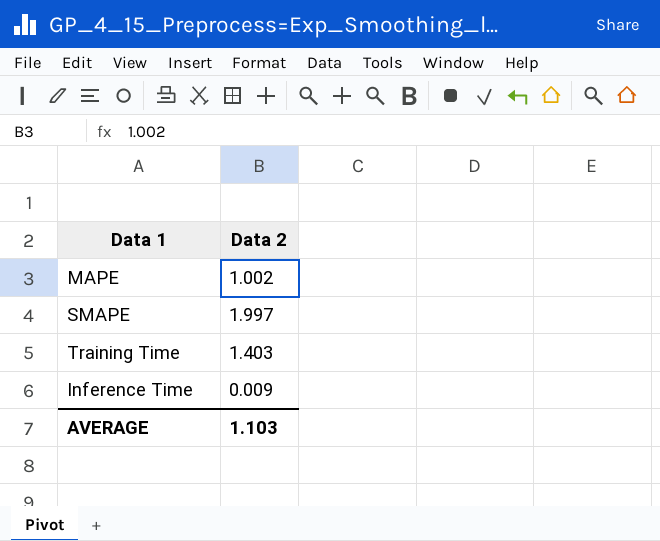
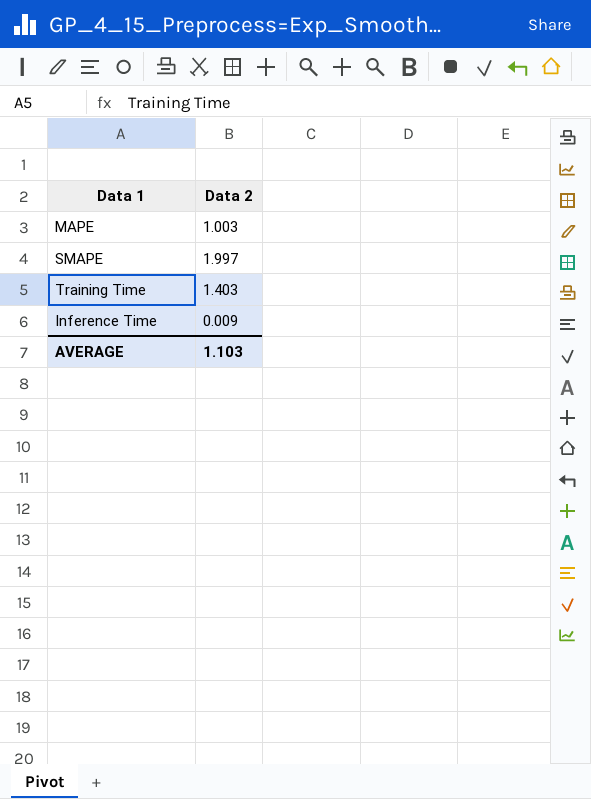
MAPE | Data 2: 1.002 -> 1.003

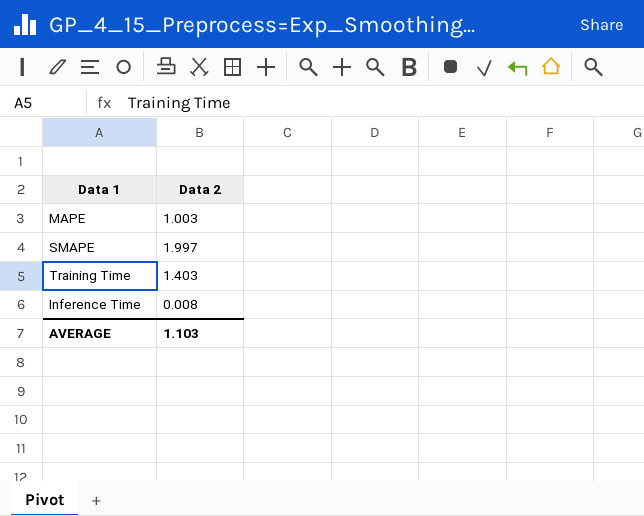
Inference Time | Data 2: 0.009 -> 0.008

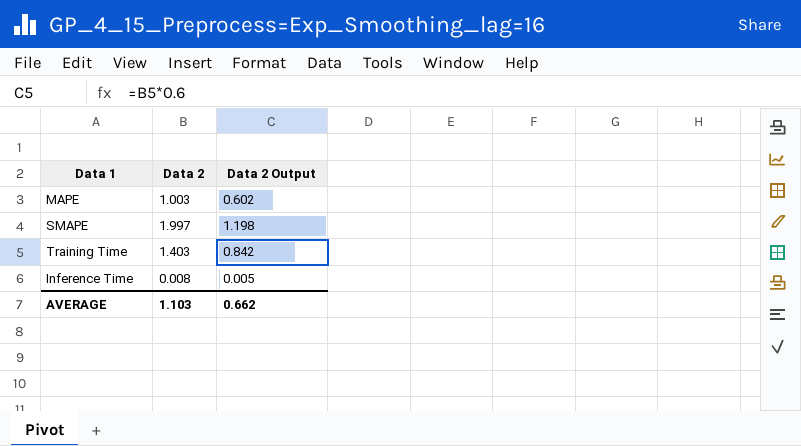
column Data 2 Output | formula: none -> [Data 2] * 0.6

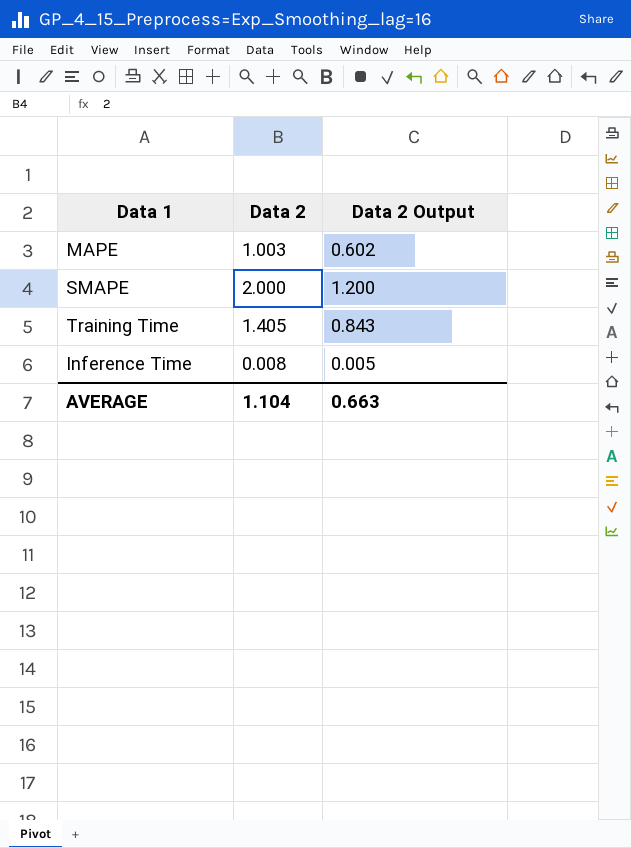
SMAPE | Data 2: 1.997 -> 2.000
SMAPE | Data 2 Output: 1.198 -> 1.200
Training Time | Data 2: 1.403 -> 1.405
Training Time | Data 2 Output: 0.842 -> 0.843
AVERAGE | Data 2: 1.103 -> 1.104
AVERAGE | Data 2 Output: 0.662 -> 0.663

